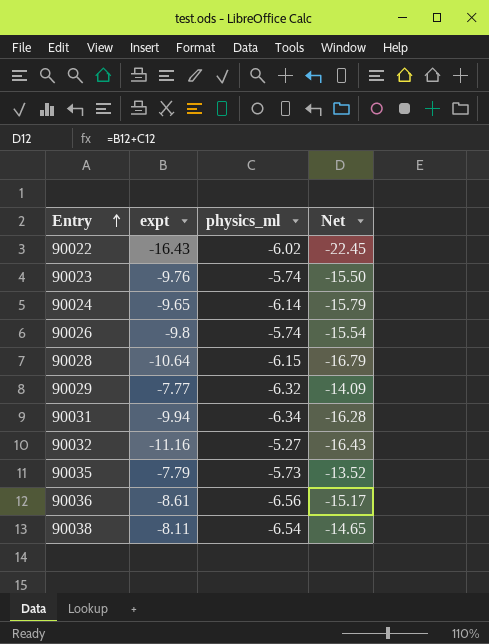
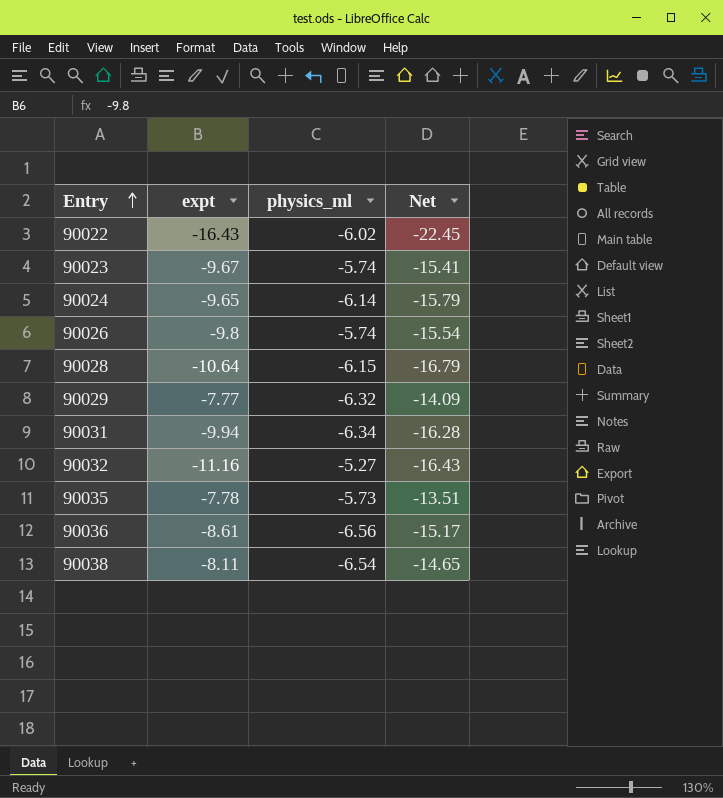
90023 | expt: -9.76 -> -9.67
90023 | Net: -15.50 -> -15.41
90035 | expt: -7.79 -> -7.78
90035 | Net: -13.52 -> -13.51

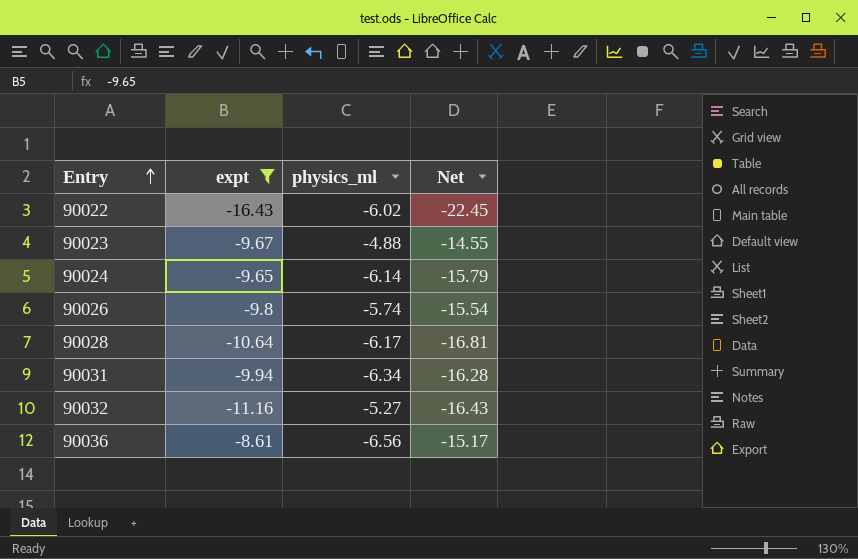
filter: none -> expt <= -8.61
90023 | physics_ml: -5.74 -> -4.88
90023 | Net: -15.41 -> -14.55
90028 | physics_ml: -6.15 -> -6.17
90028 | Net: -16.79 -> -16.81

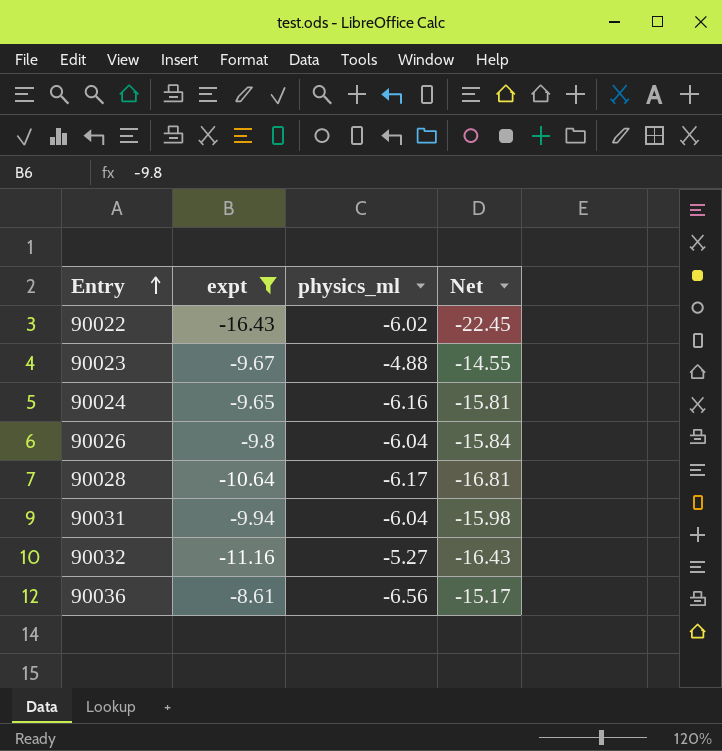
90024 | physics_ml: -6.14 -> -6.16
90024 | Net: -15.79 -> -15.81
90026 | physics_ml: -5.74 -> -6.04
90026 | Net: -15.54 -> -15.84
90031 | physics_ml: -6.34 -> -6.04
90031 | Net: -16.28 -> -15.98

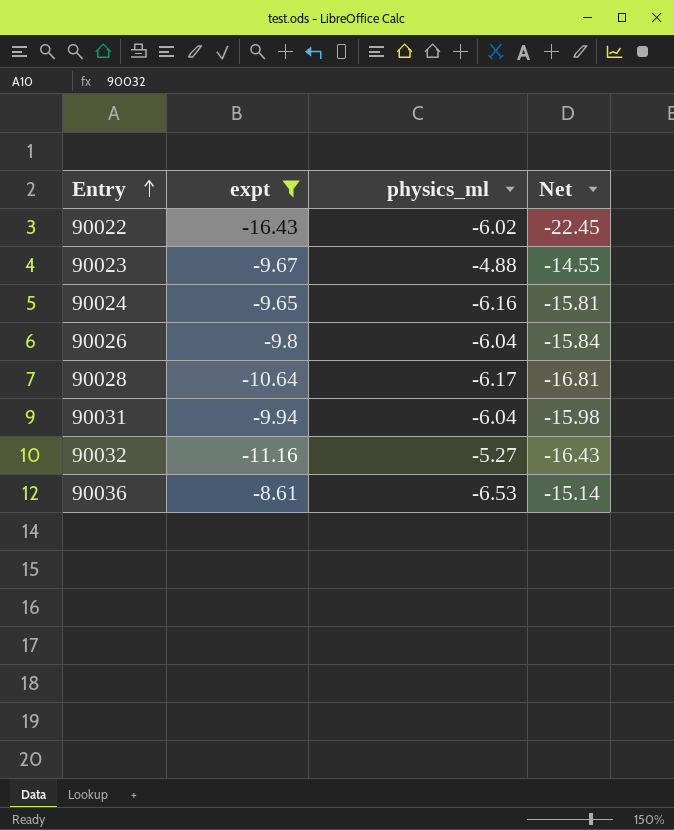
90036 | physics_ml: -6.56 -> -6.53
90036 | Net: -15.17 -> -15.14

